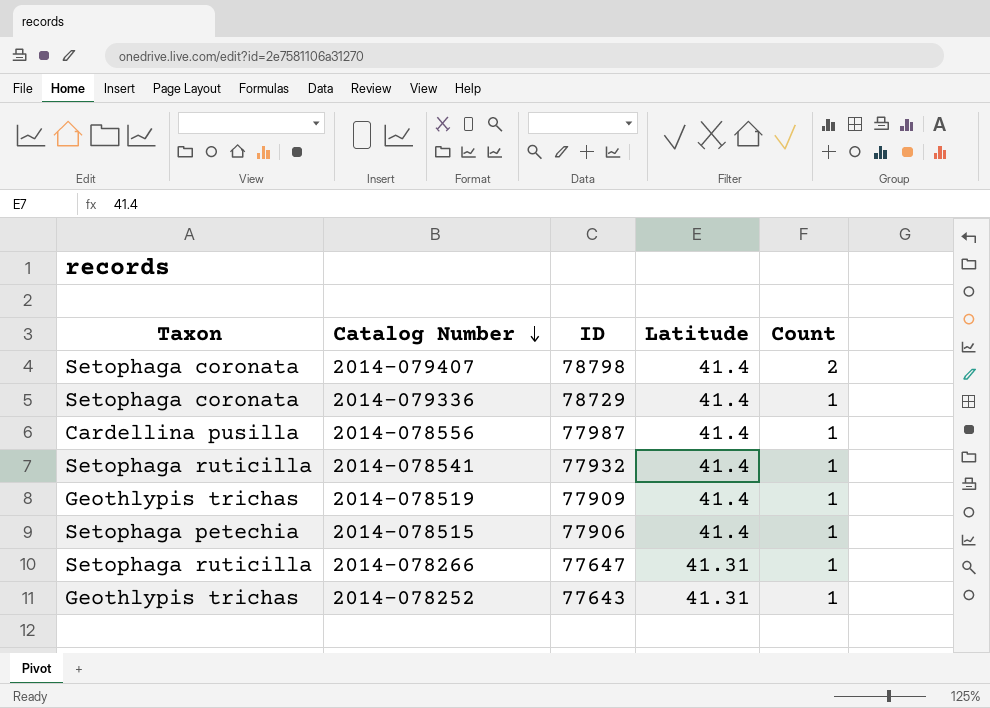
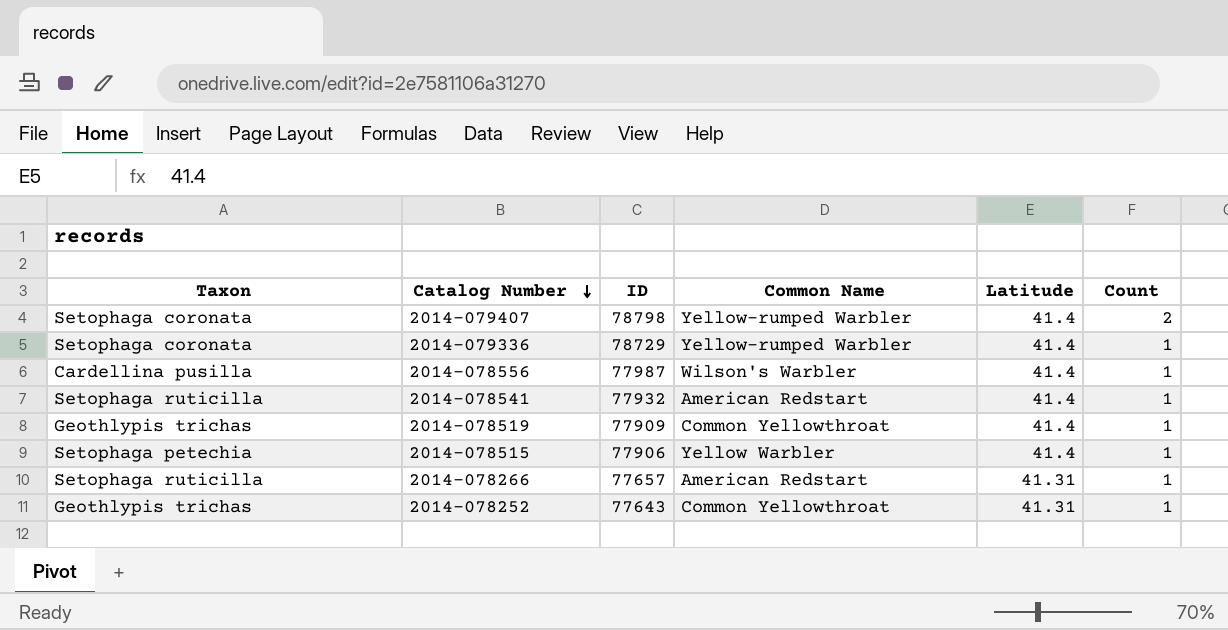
column Common Name | position: none -> 4
2014-078266 | ID: 77647 -> 77657

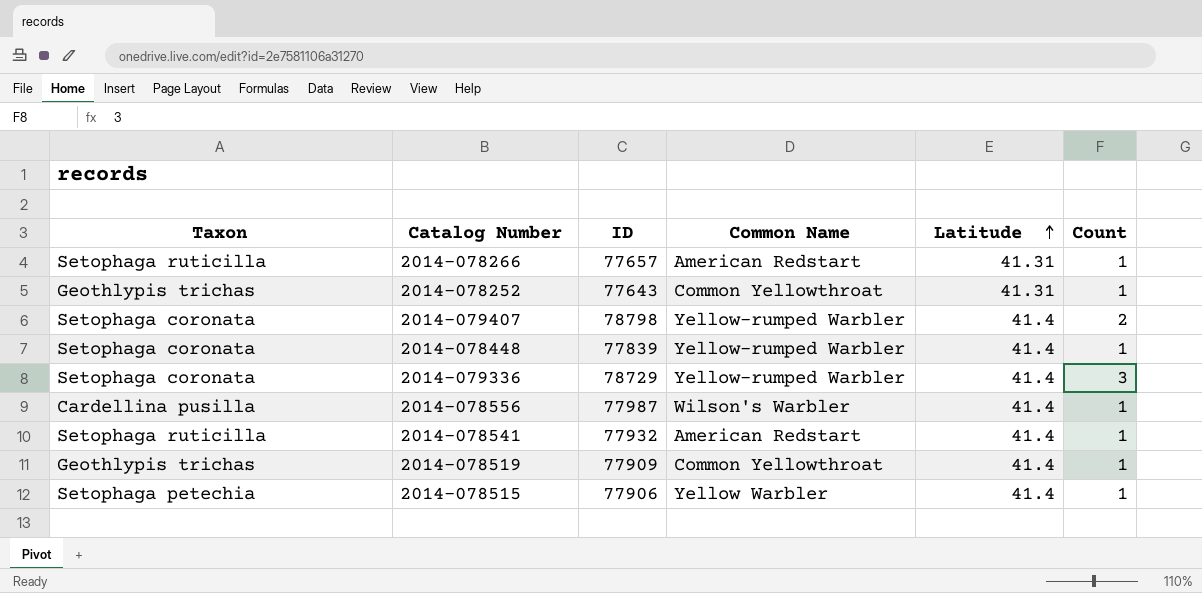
row order: Catalog Number descending -> Latitude ascending
row 2014-078448: none -> Setophaga coronata | 77839 | Yellow-rumped Warbler | 41.4 | 1
2014-079336 | Count: 1 -> 3

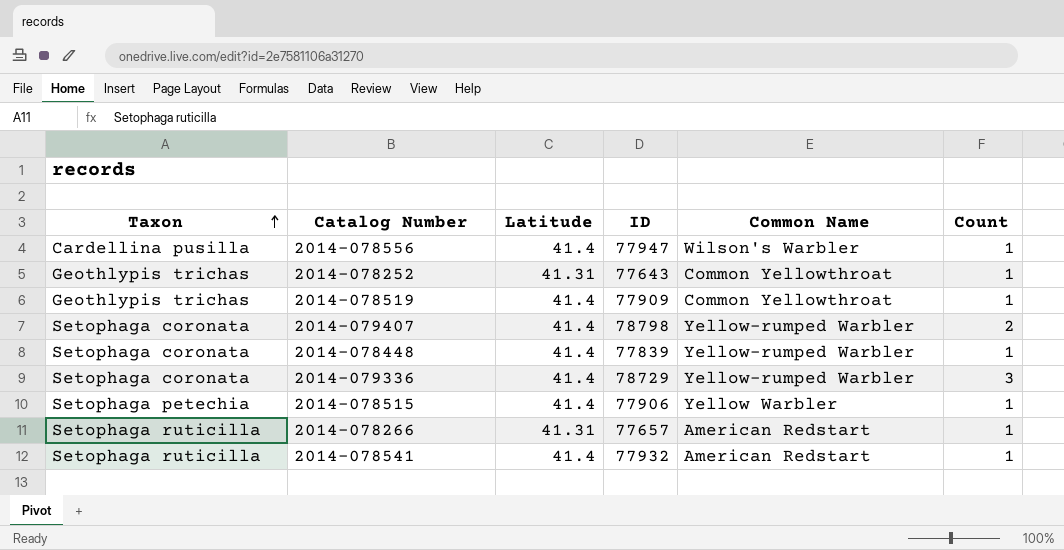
row order: Latitude ascending -> Taxon ascending
column Latitude | position: 5 -> 3
2014-078556 | ID: 77987 -> 77947

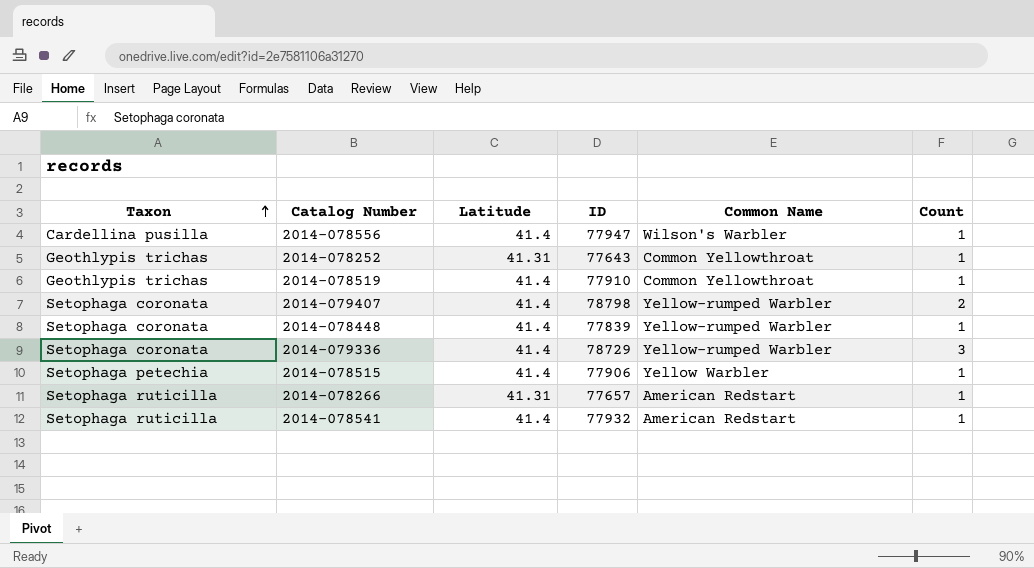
2014-078519 | ID: 77909 -> 77910

